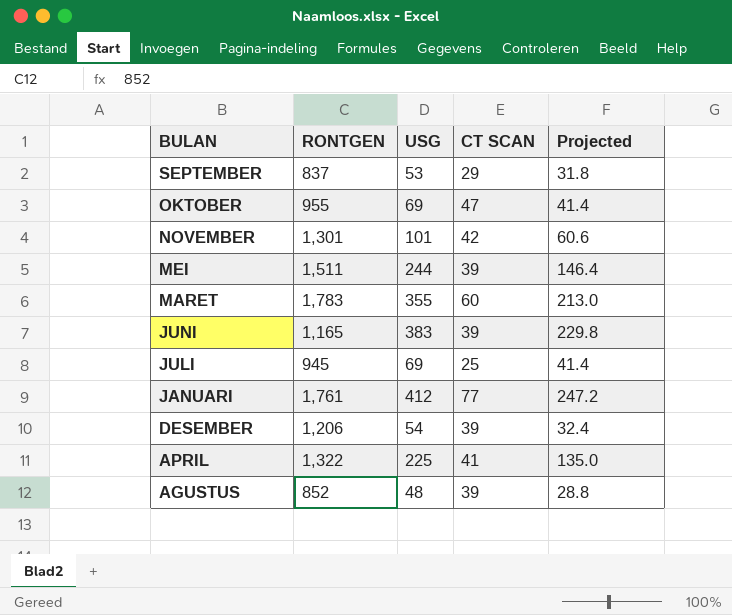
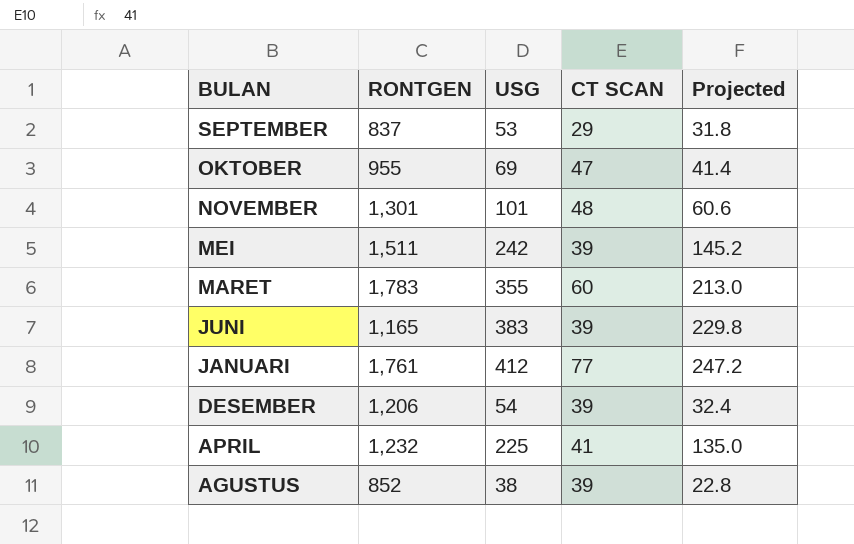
row JULI: 945 | 69 | 25 | 41.4 -> none
NOVEMBER | CT SCAN: 42 -> 48
MEI | USG: 244 -> 242
MEI | Projected: 146.4 -> 145.2
APRIL | RONTGEN: 1,322 -> 1,232
AGUSTUS | USG: 48 -> 38
AGUSTUS | Projected: 28.8 -> 22.8

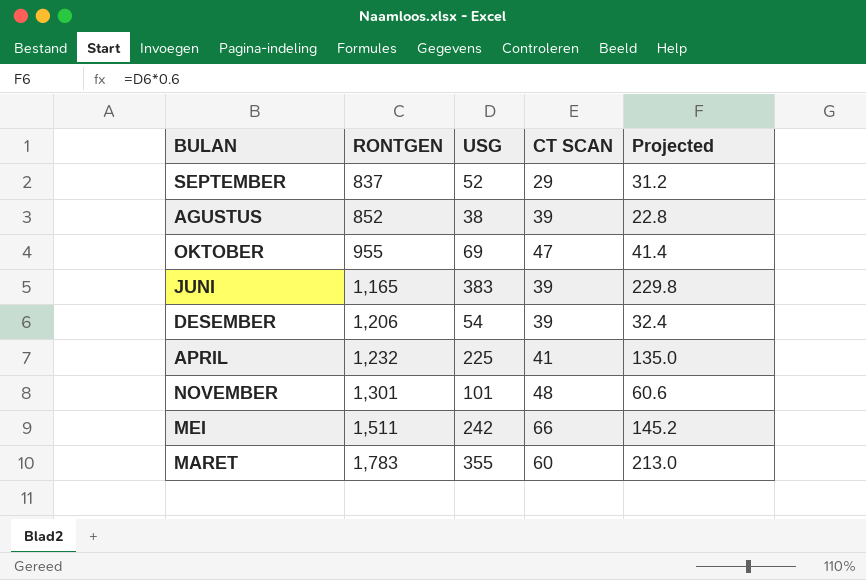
row order: BULAN descending -> RONTGEN ascending
row JANUARI: 1,761 | 412 | 77 | 247.2 -> none
SEPTEMBER | USG: 53 -> 52
SEPTEMBER | Projected: 31.8 -> 31.2
MEI | CT SCAN: 39 -> 66

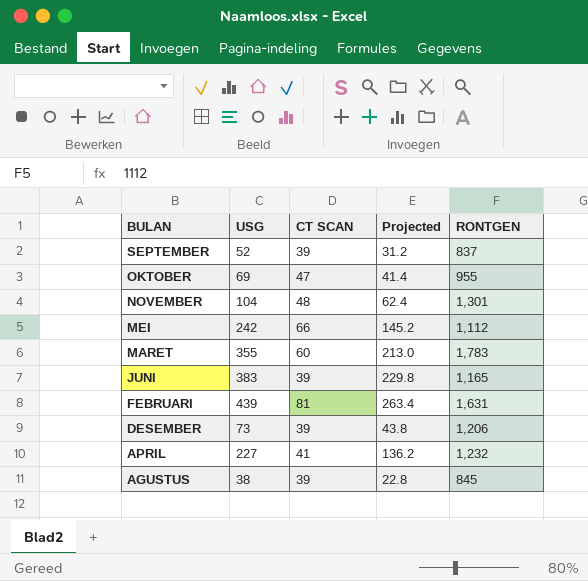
row order: RONTGEN ascending -> BULAN descending
column RONTGEN | position: 2 -> 5
SEPTEMBER | CT SCAN: 29 -> 39
NOVEMBER | USG: 101 -> 104
NOVEMBER | Projected: 60.6 -> 62.4
MEI | RONTGEN: 1,511 -> 1,112
row FEBRUARI: none -> 439 | 81 | 263.4 | 1,631
DESEMBER | USG: 54 -> 73
DESEMBER | Projected: 32.4 -> 43.8
APRIL | USG: 225 -> 227
APRIL | Projected: 135.0 -> 136.2
AGUSTUS | RONTGEN: 852 -> 845

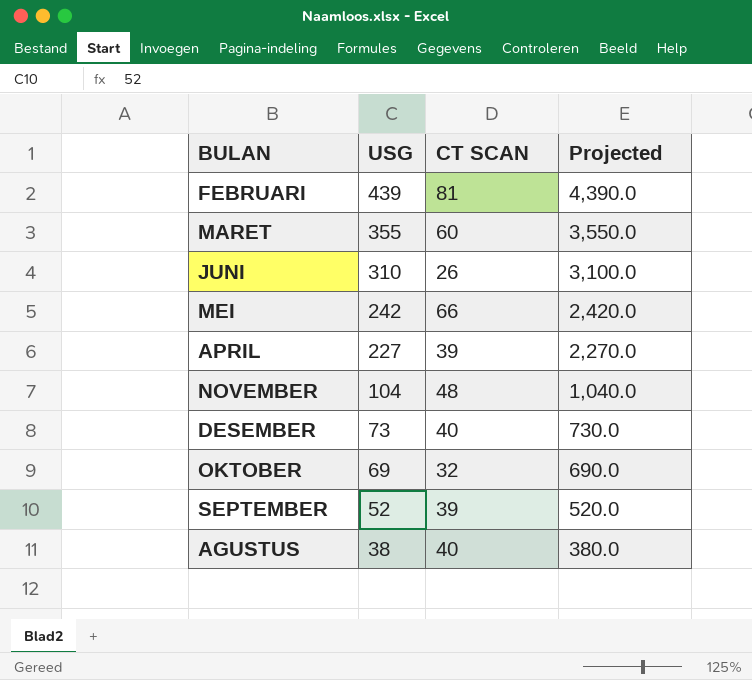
row order: BULAN descending -> USG descending
column RONTGEN | position: 5 -> none
column Projected | formula: [USG] * 0.6 -> [USG] * 10
JUNI | USG: 383 -> 310
JUNI | CT SCAN: 39 -> 26
APRIL | CT SCAN: 41 -> 39
DESEMBER | CT SCAN: 39 -> 40
OKTOBER | CT SCAN: 47 -> 32
AGUSTUS | CT SCAN: 39 -> 40

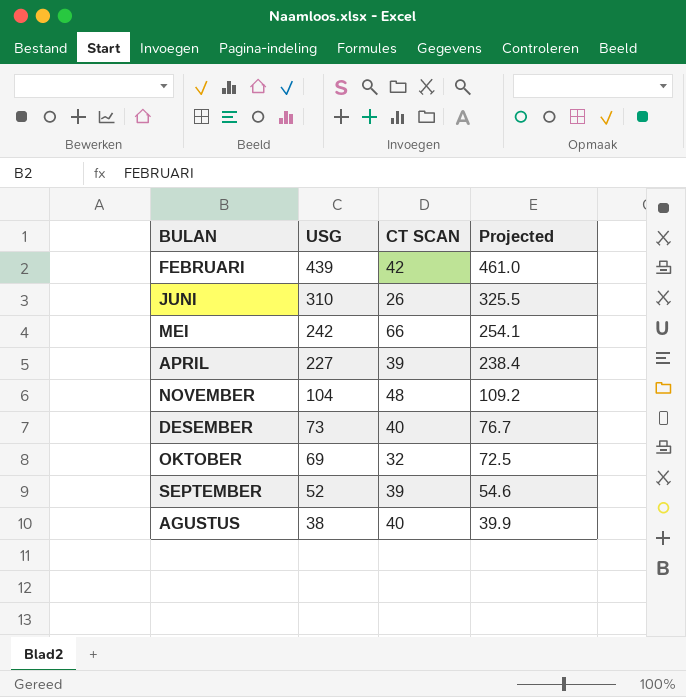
column Projected | formula: [USG] * 10 -> [USG] * 1.05
row MARET: 355 | 60 | 3,550.0 -> none
FEBRUARI | CT SCAN: 81 -> 42

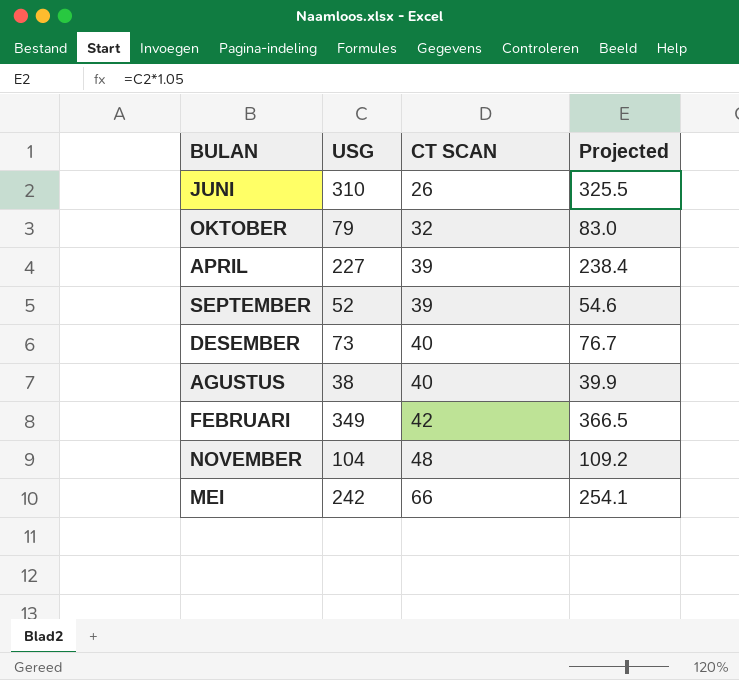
row order: USG descending -> CT SCAN ascending
OKTOBER | USG: 69 -> 79
OKTOBER | Projected: 72.5 -> 83.0
FEBRUARI | USG: 439 -> 349
FEBRUARI | Projected: 461.0 -> 366.5

